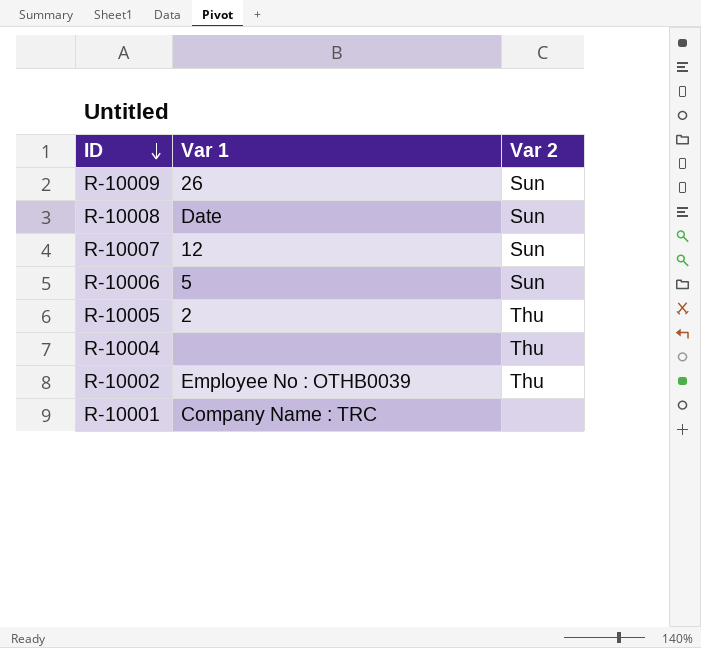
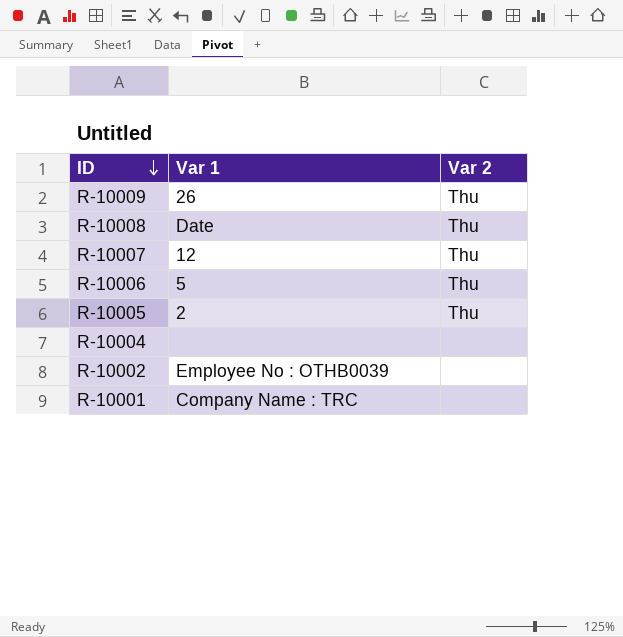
R-10009 | Var 2: Sun -> Thu
R-10008 | Var 2: Sun -> Thu
R-10007 | Var 2: Sun -> Thu
R-10006 | Var 2: Sun -> Thu
R-10004 | Var 2: Thu -> none
R-10002 | Var 2: Thu -> none

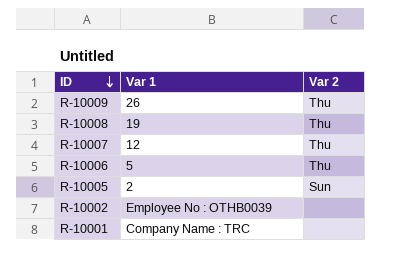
row R-10004: none | none -> none
R-10008 | Var 1: Date -> 19
R-10005 | Var 2: Thu -> Sun

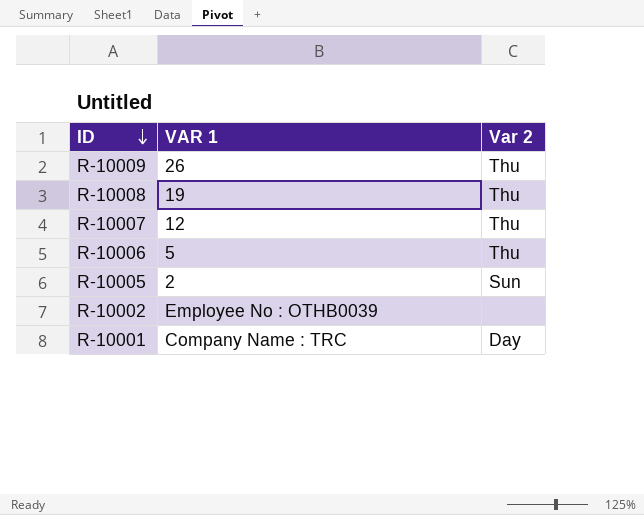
column name: Var 1 -> VAR 1
R-10001 | Var 2: none -> Day

